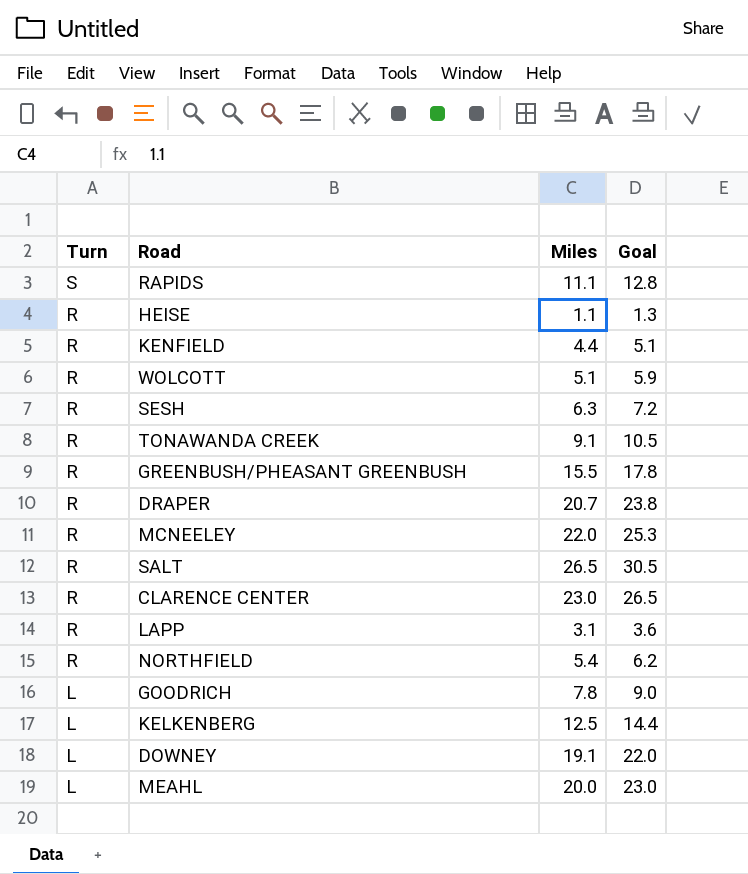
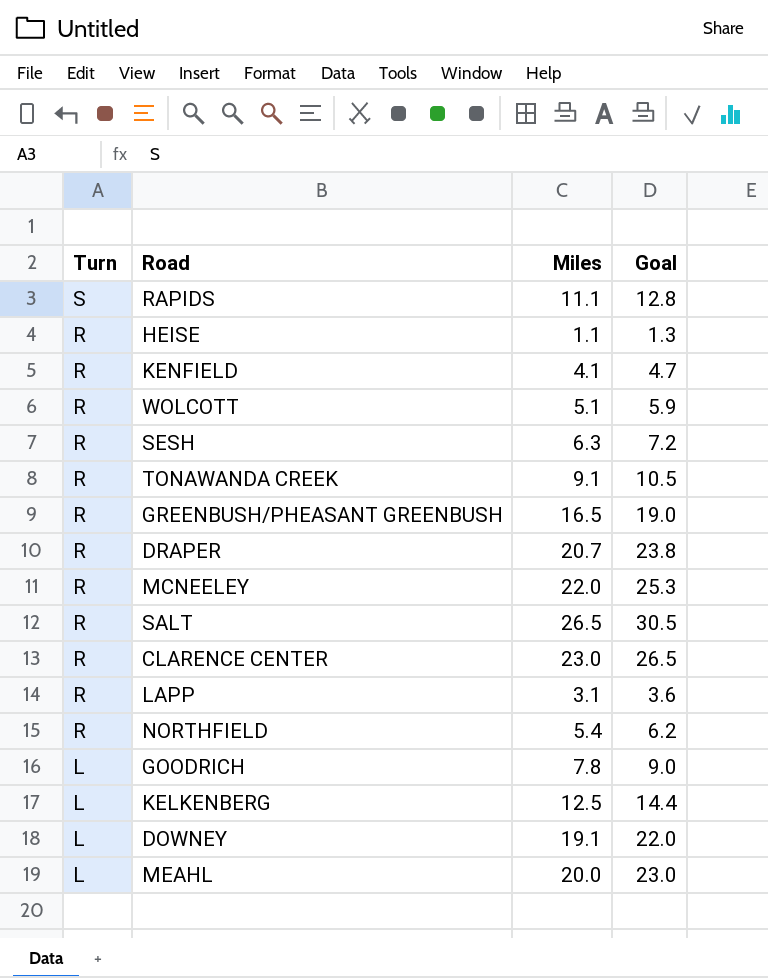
KENFIELD | Miles: 4.4 -> 4.1
KENFIELD | Goal: 5.1 -> 4.7
GREENBUSH/PHEASANT GREENBUSH | Miles: 15.5 -> 16.5
GREENBUSH/PHEASANT GREENBUSH | Goal: 17.8 -> 19.0

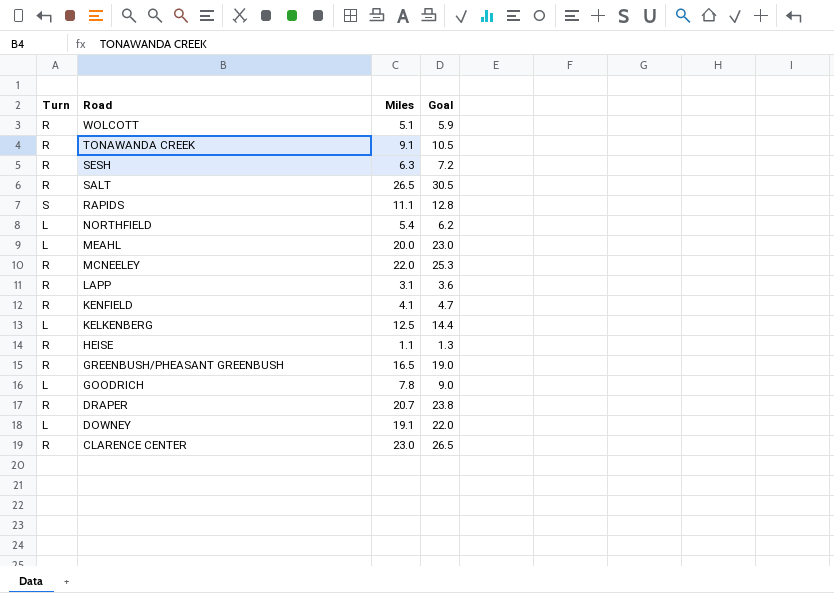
row order: Turn descending -> Road descending
NORTHFIELD | Turn: R -> L

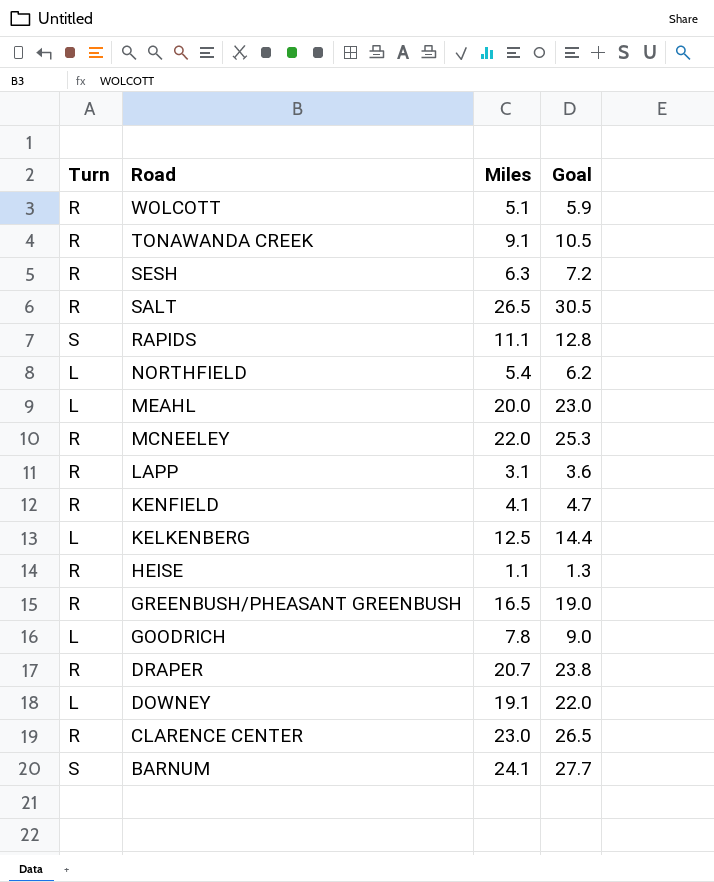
row BARNUM: none -> S | 24.1 | 27.7

